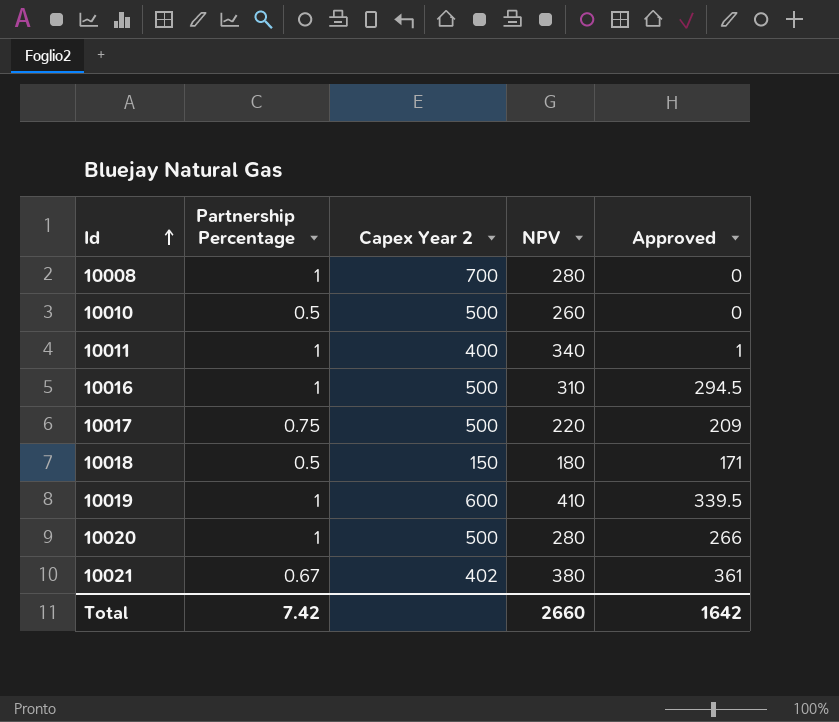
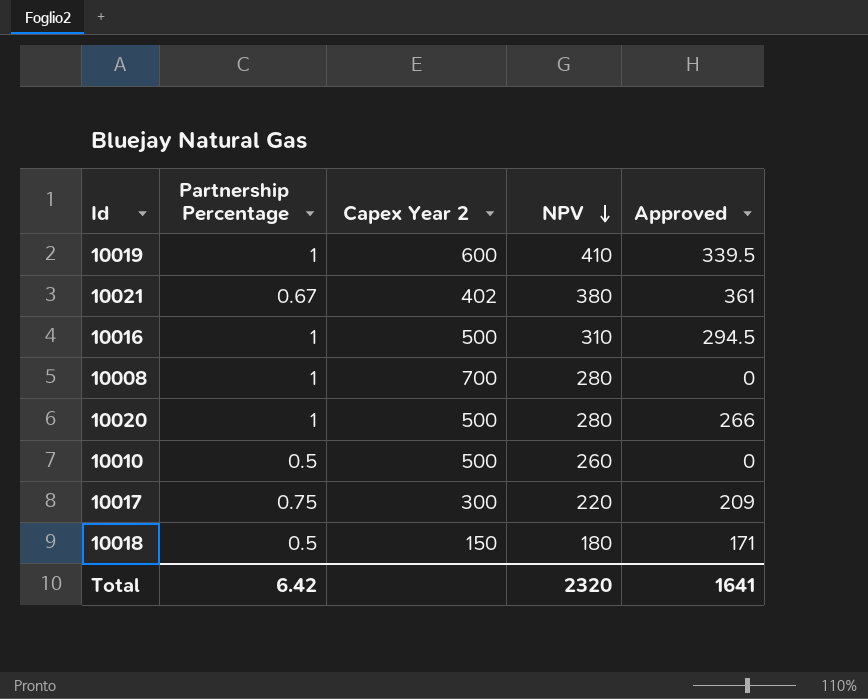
row order: Id ascending -> NPV descending
row 10011: 1 | 400 | 340 | 1 -> none
10017 | Capex Year 2: 500 -> 300
Total | Partnership Percentage: 7.42 -> 6.42
Total | NPV: 2660 -> 2320
Total | Approved: 1642 -> 1641

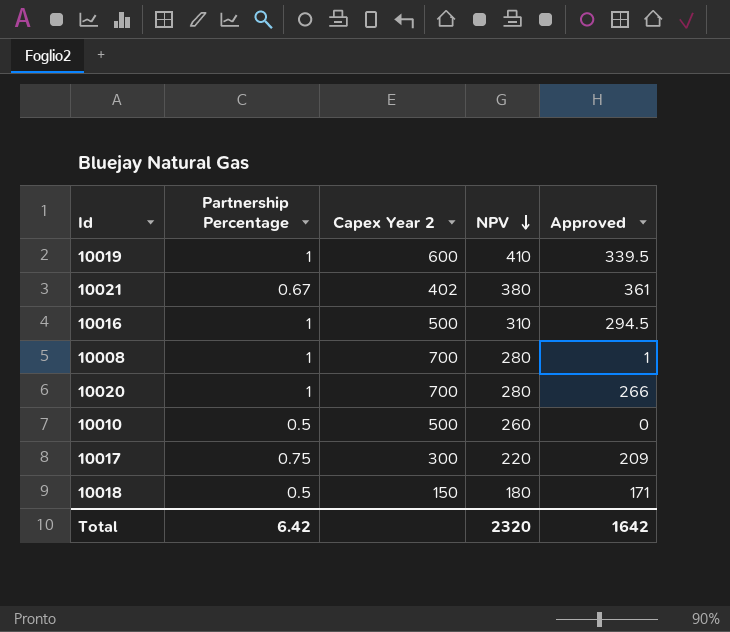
10008 | Approved: 0 -> 1
10020 | Capex Year 2: 500 -> 700
Total | Approved: 1641 -> 1642

